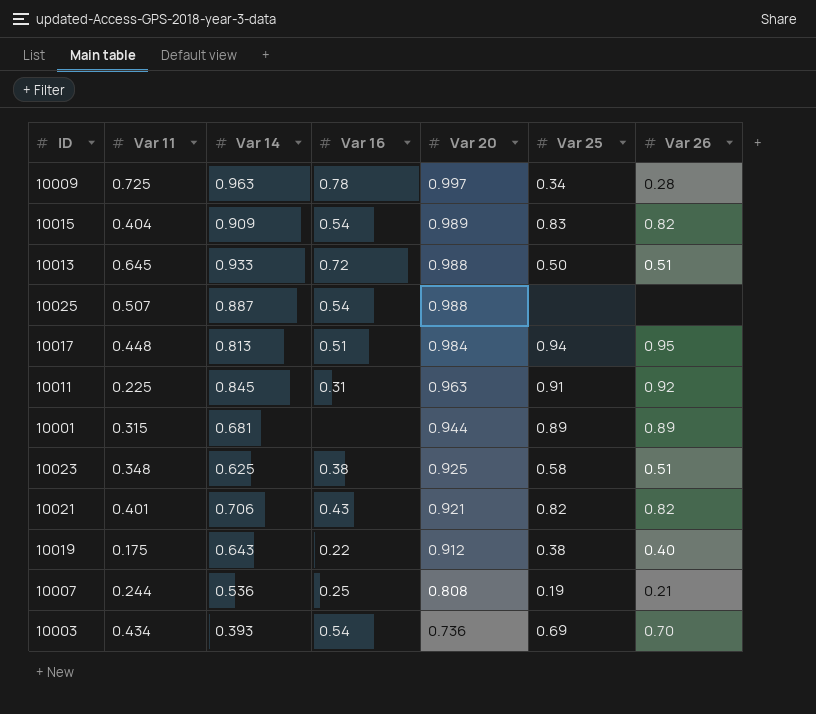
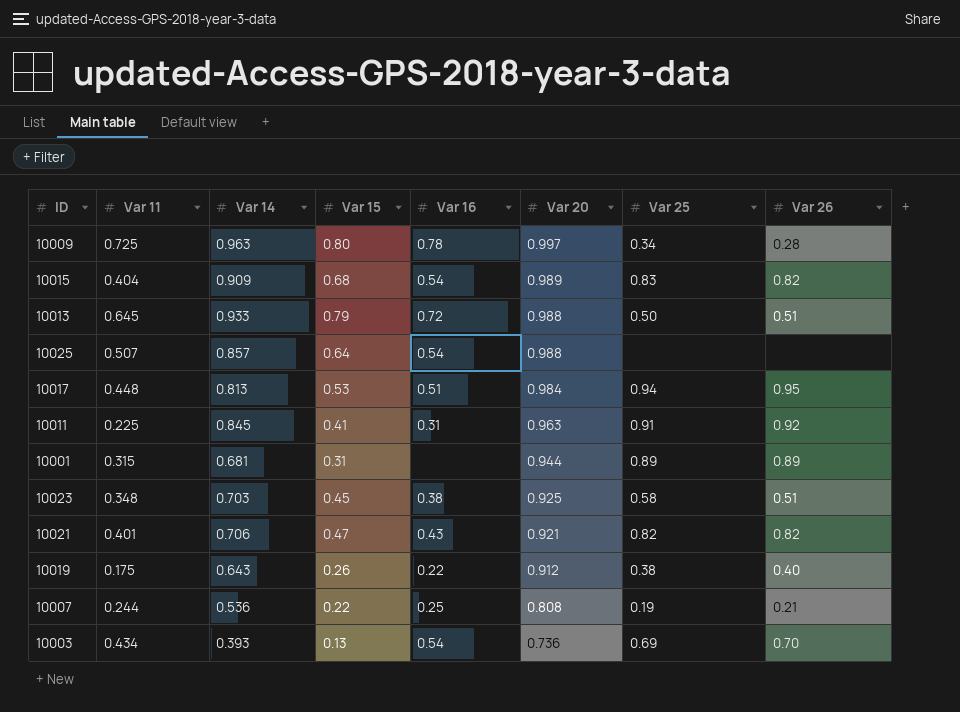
column Var 15 | position: none -> 4
10025 | Var 14: 0.887 -> 0.857
10023 | Var 14: 0.625 -> 0.703

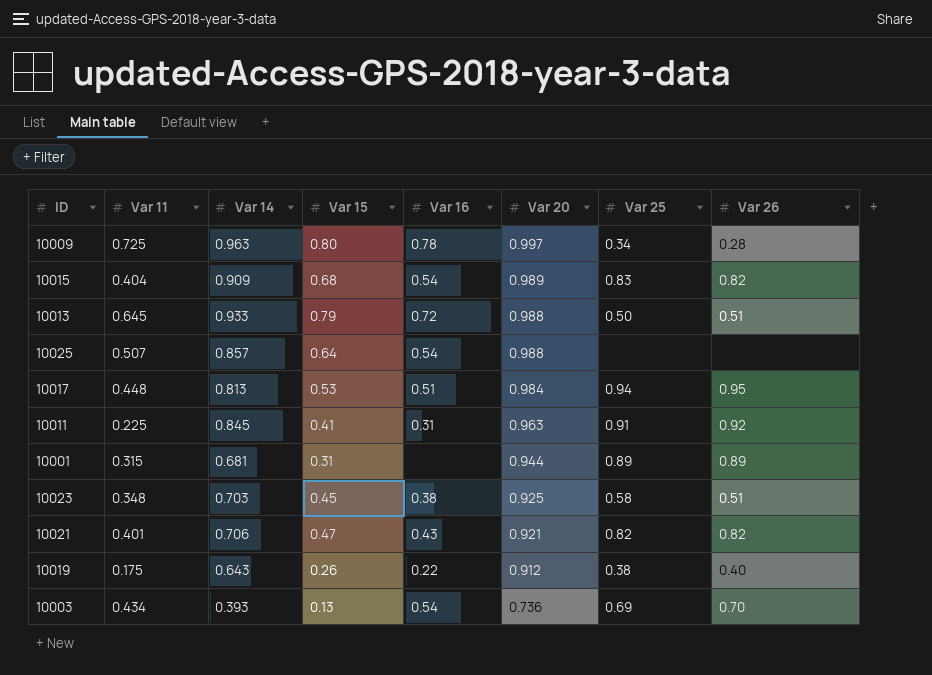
row 10007: 0.244 | 0.536 | 0.22 | 0.25 | 0.808 | 0.19 | 0.21 -> none

